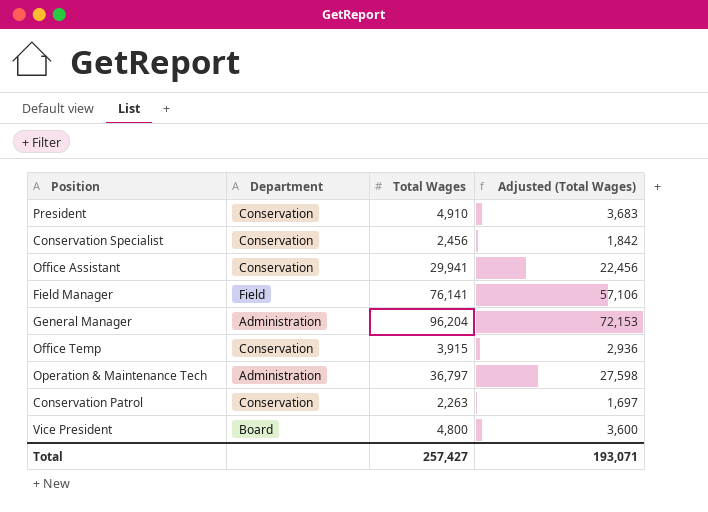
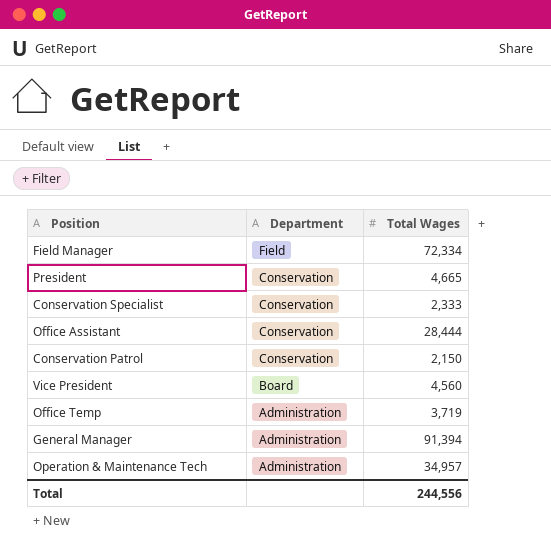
row order: none -> Department descending
column Adjusted (Total Wages) | formula: [Total Wages] * 0.75 -> none
Field Manager | Total Wages: 76,141 -> 72,334
President | Total Wages: 4,910 -> 4,665
Conservation Specialist | Total Wages: 2,456 -> 2,333
Office Assistant | Total Wages: 29,941 -> 28,444
Conservation Patrol | Total Wages: 2,263 -> 2,150
Vice President | Total Wages: 4,800 -> 4,560
Office Temp | Department: Conservation -> Administration
Office Temp | Total Wages: 3,915 -> 3,719
General Manager | Total Wages: 96,204 -> 91,394
Operation & Maintenance Tech | Total Wages: 36,797 -> 34,957
Total | Total Wages: 257,427 -> 244,556

